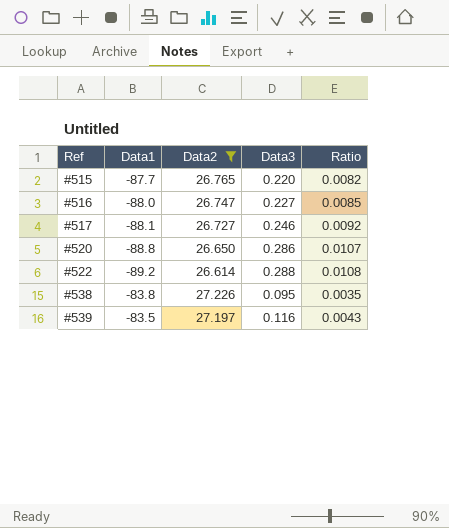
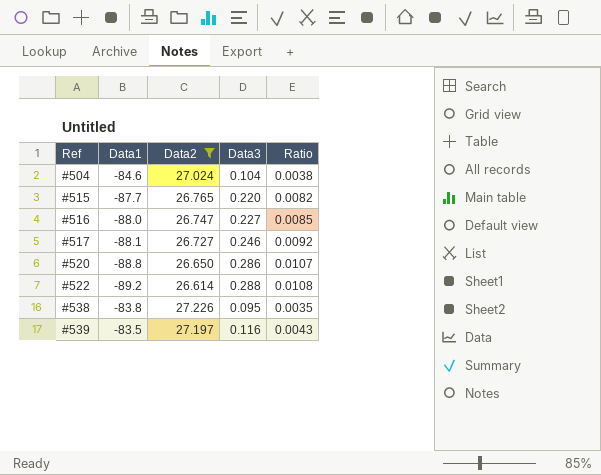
row #504: none -> -84.6 | 27.024 | 0.104 | 0.0038

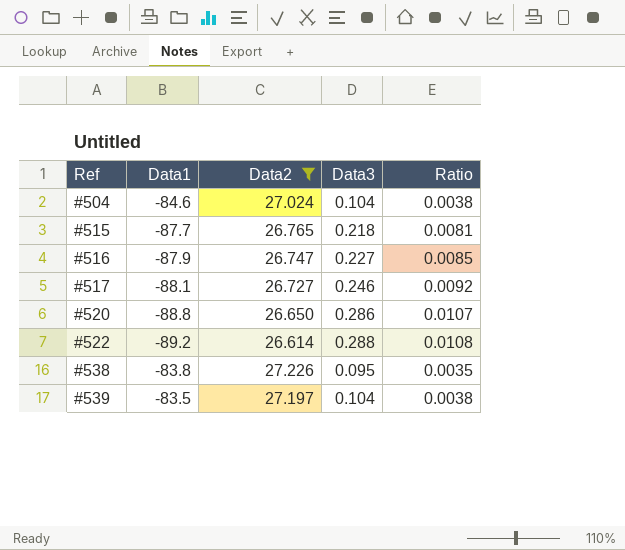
#515 | Data3: 0.220 -> 0.218
#515 | Ratio: 0.0082 -> 0.0081
#516 | Data1: -88.0 -> -87.9
#539 | Data3: 0.116 -> 0.104
#539 | Ratio: 0.0043 -> 0.0038

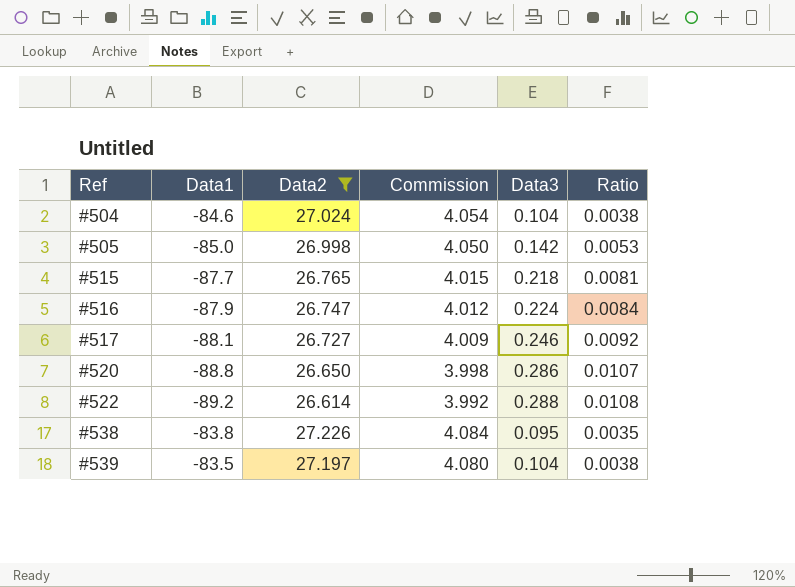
column Commission | formula: none -> [Data2] * 0.15
row #505: none -> -85.0 | 26.998 | 4.050 | 0.142 | 0.0053
#516 | Data3: 0.227 -> 0.224
#516 | Ratio: 0.0085 -> 0.0084

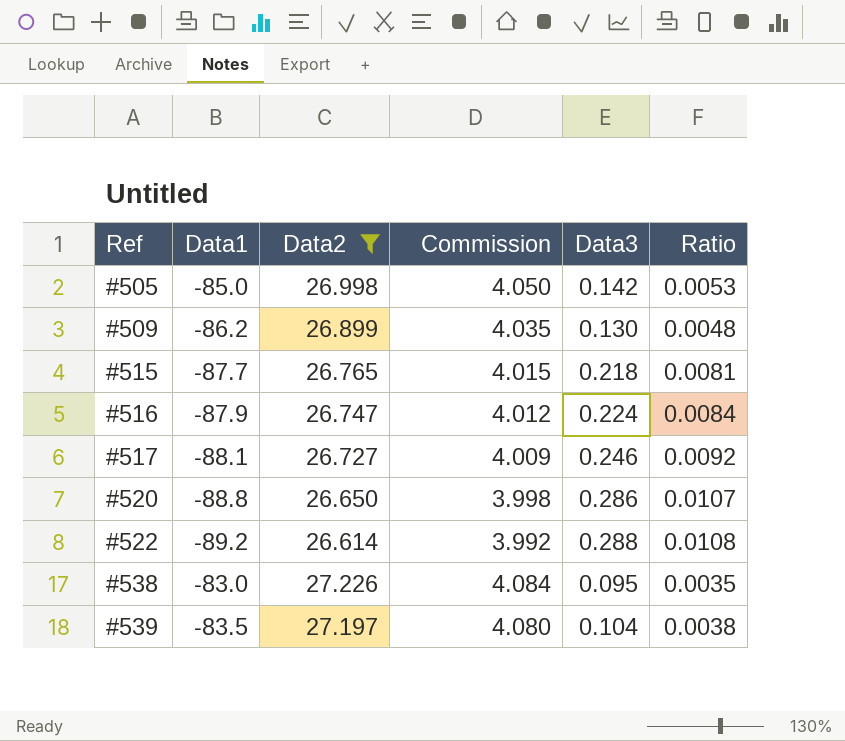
row #504: -84.6 | 27.024 | 4.054 | 0.104 | 0.0038 -> none
row #509: none -> -86.2 | 26.899 | 4.035 | 0.130 | 0.0048
#538 | Data1: -83.8 -> -83.0

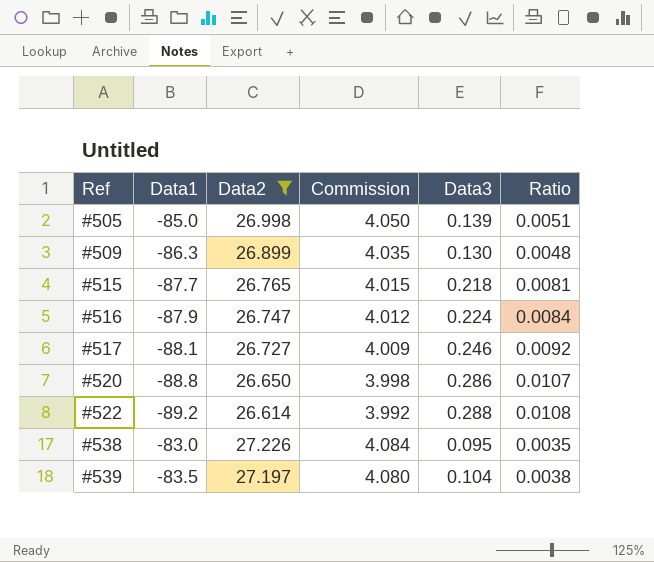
#505 | Data3: 0.142 -> 0.139
#505 | Ratio: 0.0053 -> 0.0051
#509 | Data1: -86.2 -> -86.3

